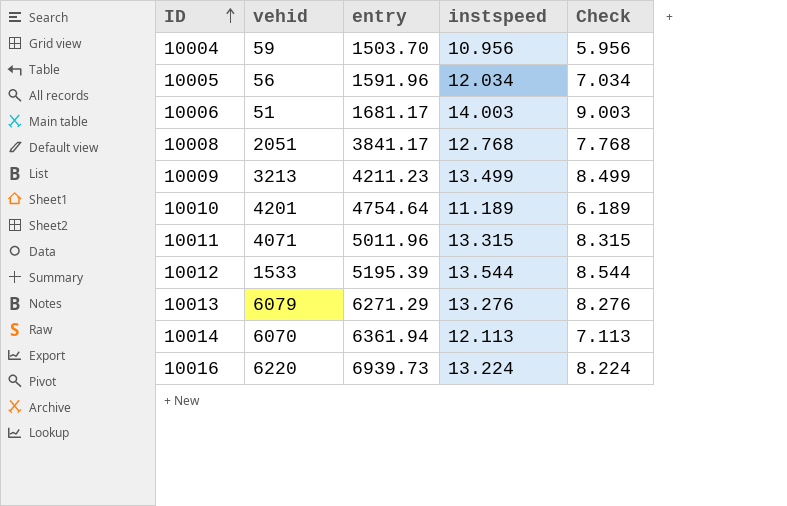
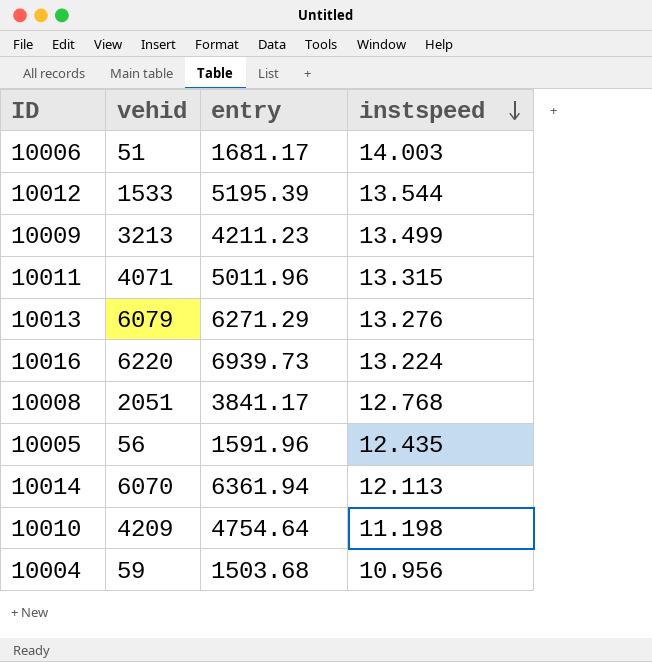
row order: ID ascending -> instspeed descending
column Check | formula: [instspeed] - 5 -> none
10005 | instspeed: 12.034 -> 12.435
10010 | vehid: 4201 -> 4209
10010 | instspeed: 11.189 -> 11.198
10004 | entry: 1503.70 -> 1503.68

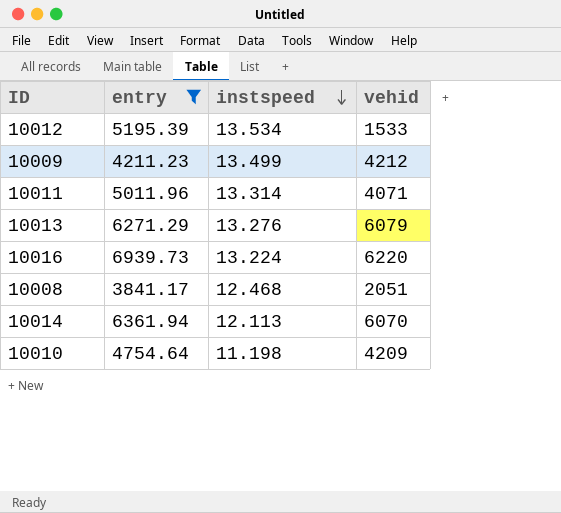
filter: none -> entry >= 3841.17
column vehid | position: 2 -> 4
10012 | instspeed: 13.544 -> 13.534
10009 | vehid: 3213 -> 4212
10011 | instspeed: 13.315 -> 13.314
10008 | instspeed: 12.768 -> 12.468

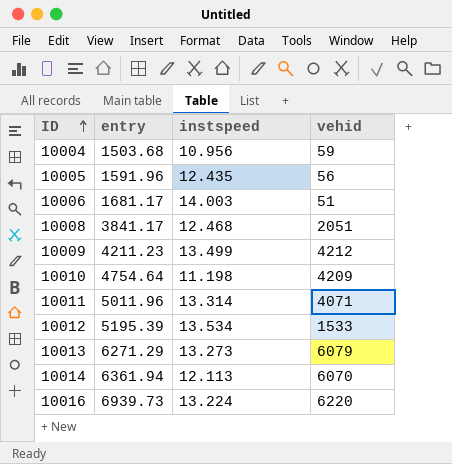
filter: entry >= 3841.17 -> none
row order: instspeed descending -> ID ascending
10013 | instspeed: 13.276 -> 13.273

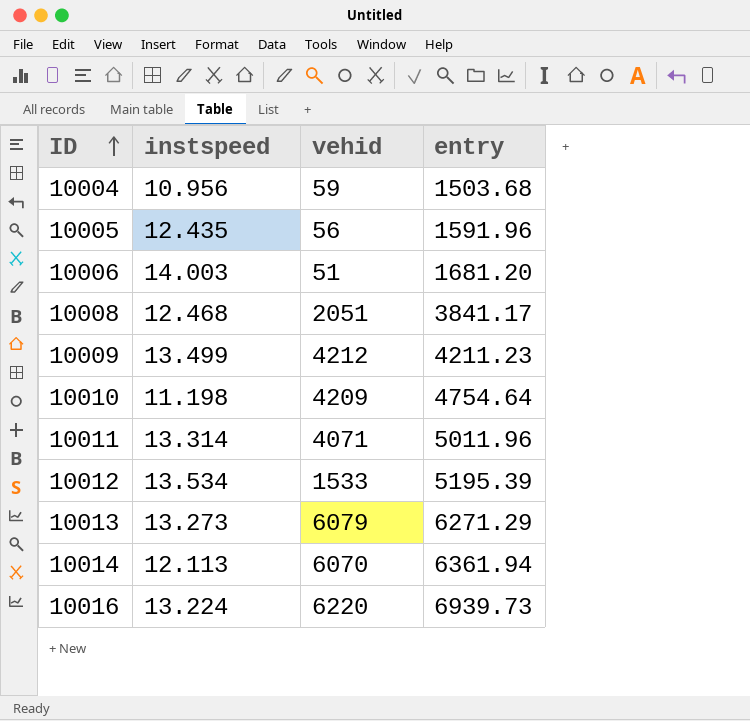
column entry | position: 2 -> 4
10006 | entry: 1681.17 -> 1681.20

